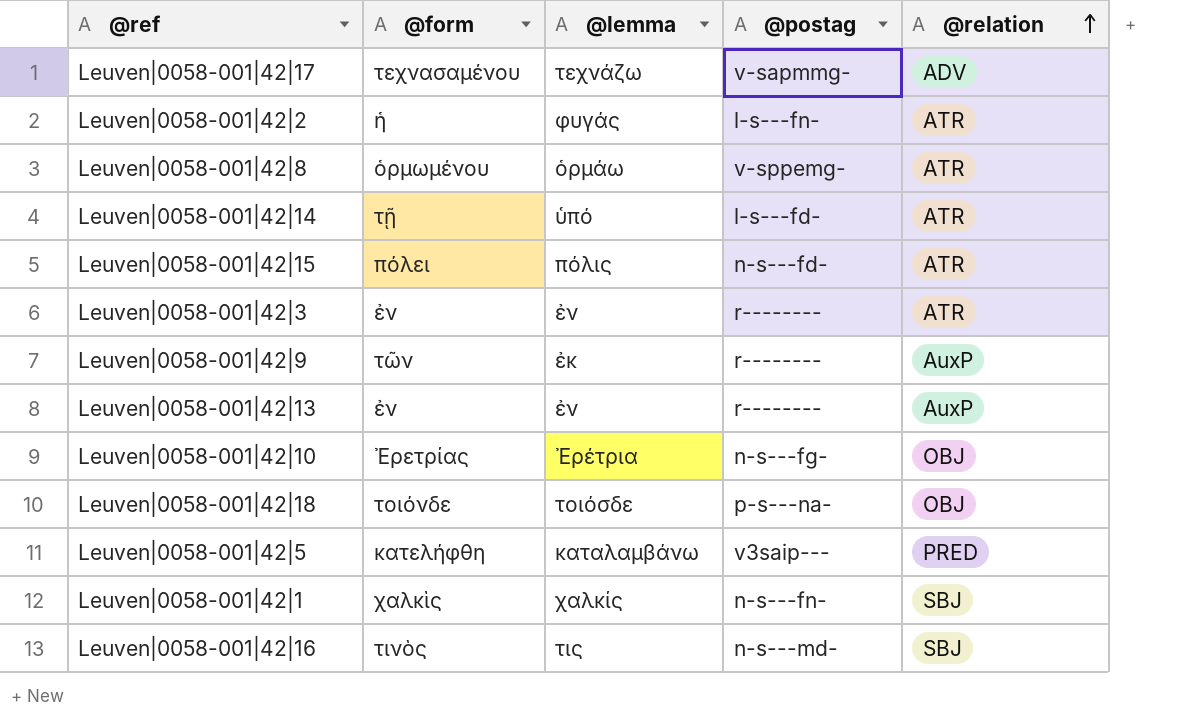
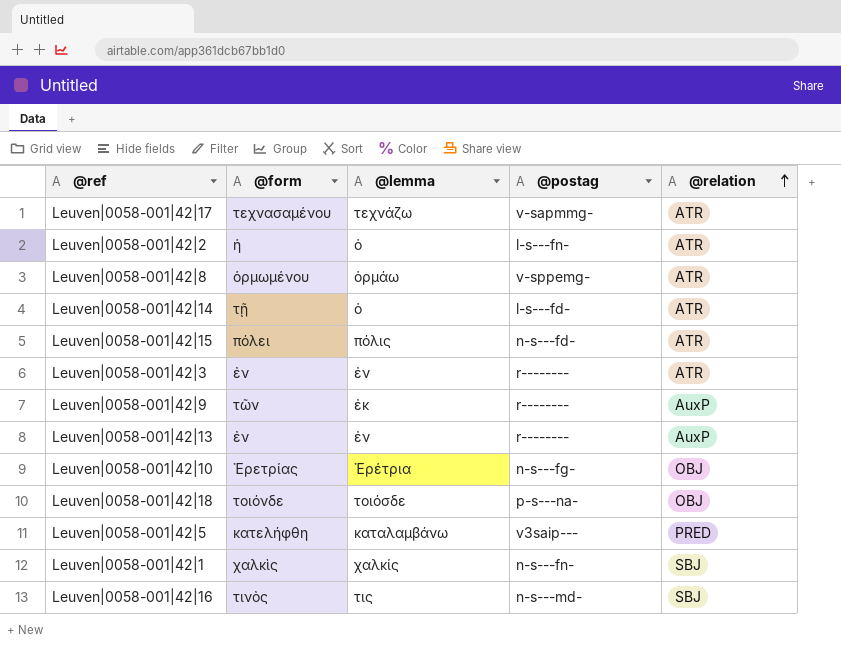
Leuven|0058-001|42|17 | @relation: ADV -> ATR
Leuven|0058-001|42|2 | @lemma: φυγάς -> ὁ
Leuven|0058-001|42|14 | @lemma: ὑπό -> ὁ

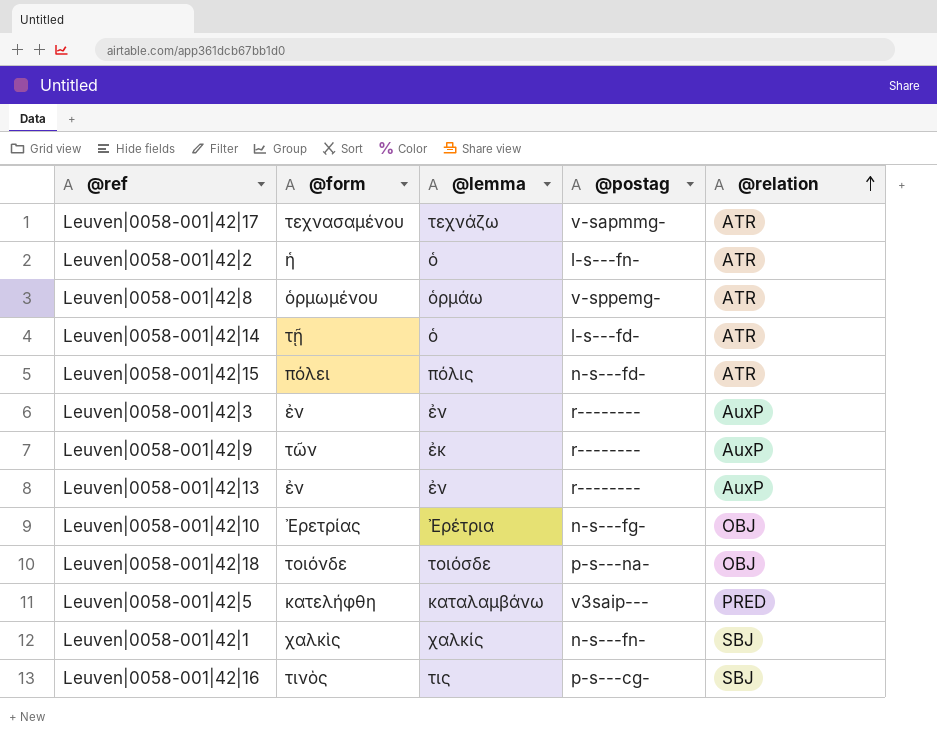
Leuven|0058-001|42|3 | @relation: ATR -> AuxP
Leuven|0058-001|42|16 | @postag: n-s---md- -> p-s---cg-

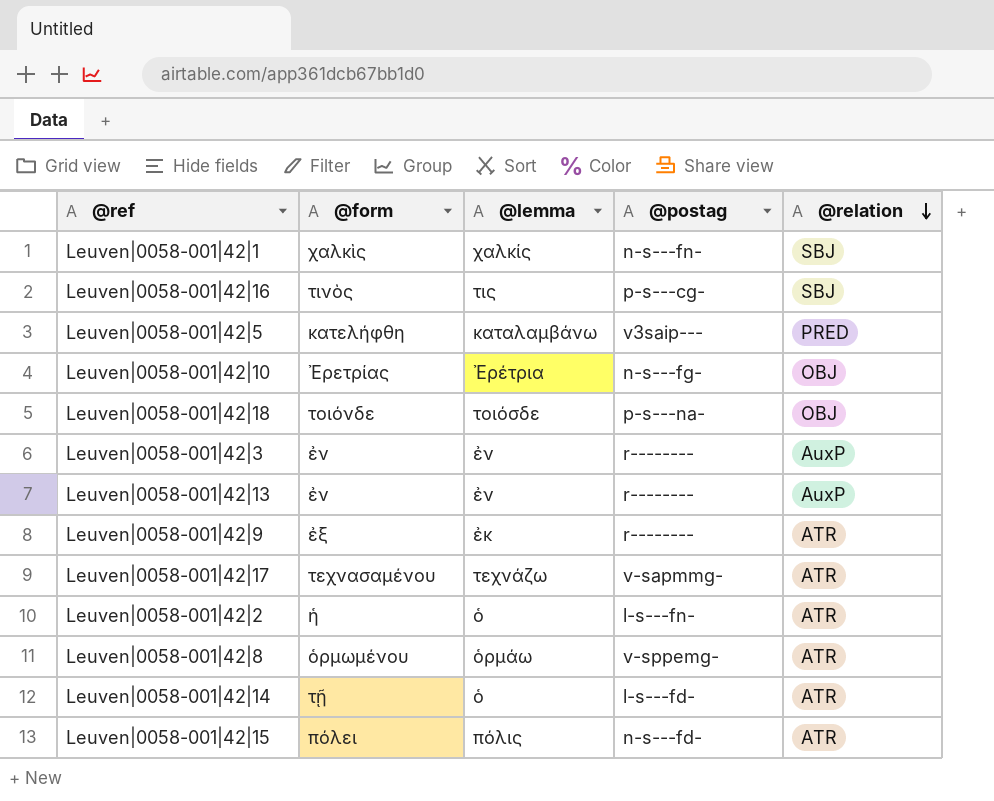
row order: @relation ascending -> @relation descending
Leuven|0058-001|42|9 | @form: τῶν -> ἐξ
Leuven|0058-001|42|9 | @relation: AuxP -> ATR

